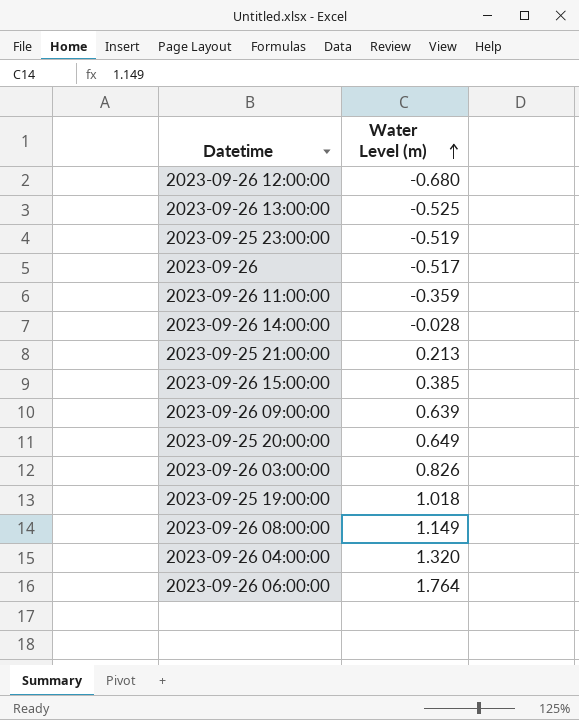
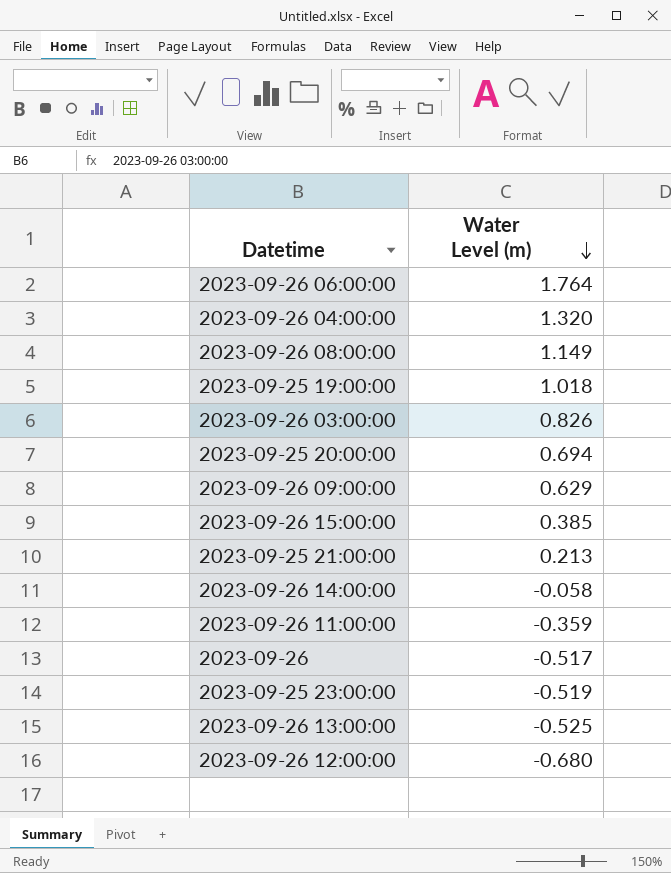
row order: Water Level (m) ascending -> Water Level (m) descending
2023-09-25 20:00:00 | Water Level (m): 0.649 -> 0.694
2023-09-26 09:00:00 | Water Level (m): 0.639 -> 0.629
2023-09-26 14:00:00 | Water Level (m): -0.028 -> -0.058

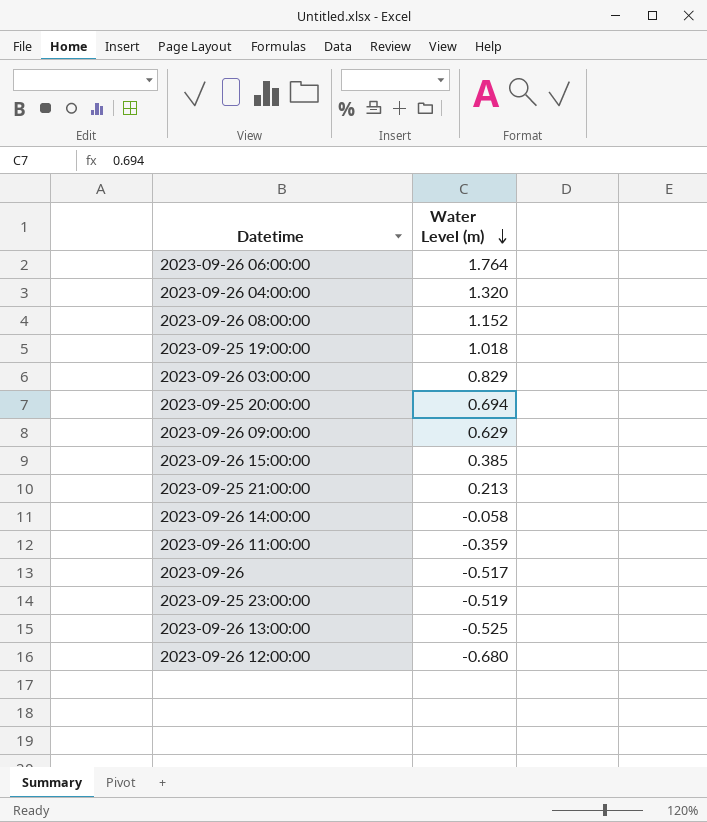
2023-09-26 08:00:00 | Water Level (m): 1.149 -> 1.152
2023-09-26 03:00:00 | Water Level (m): 0.826 -> 0.829

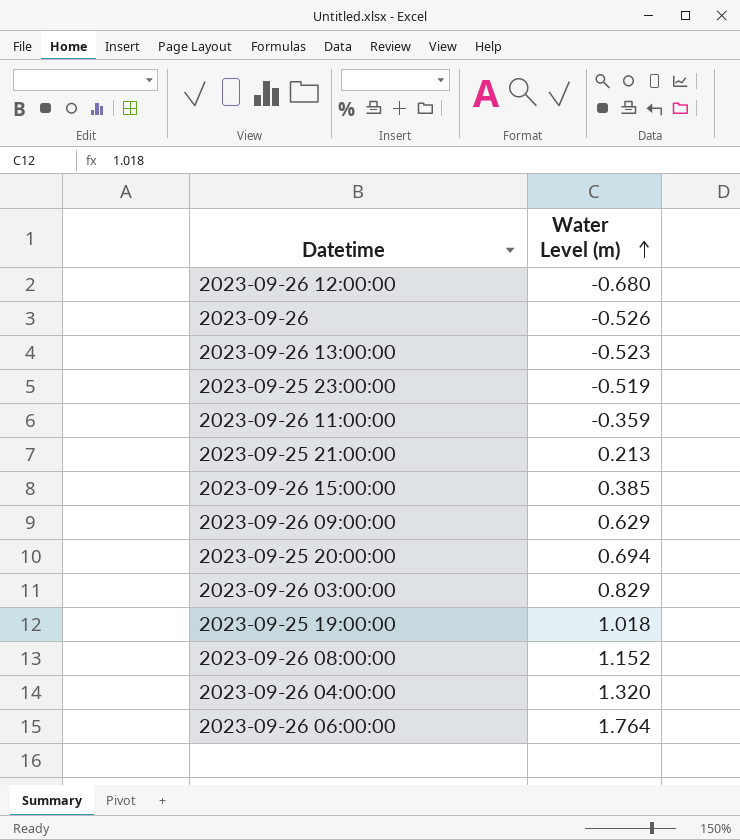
row order: Water Level (m) descending -> Water Level (m) ascending
row 2023-09-26 14:00:00: -0.058 -> none
2023-09-26 | Water Level (m): -0.517 -> -0.526
2023-09-26 13:00:00 | Water Level (m): -0.525 -> -0.523

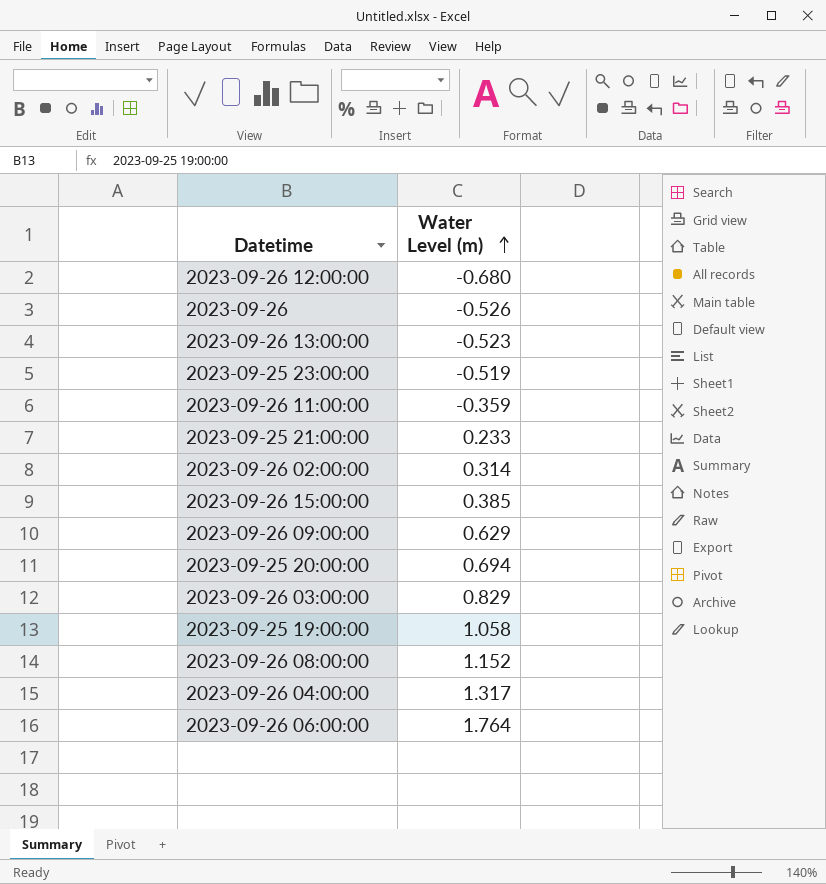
2023-09-25 21:00:00 | Water Level (m): 0.213 -> 0.233
row 2023-09-26 02:00:00: none -> 0.314
2023-09-25 19:00:00 | Water Level (m): 1.018 -> 1.058
2023-09-26 04:00:00 | Water Level (m): 1.320 -> 1.317

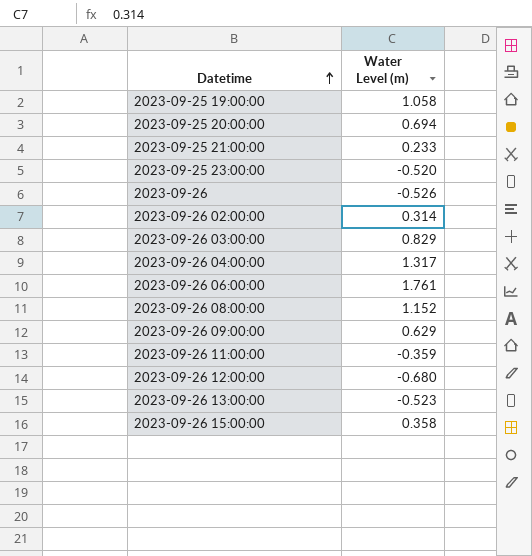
row order: Water Level (m) ascending -> Datetime ascending
2023-09-25 23:00:00 | Water Level (m): -0.519 -> -0.520
2023-09-26 06:00:00 | Water Level (m): 1.764 -> 1.761
2023-09-26 15:00:00 | Water Level (m): 0.385 -> 0.358

